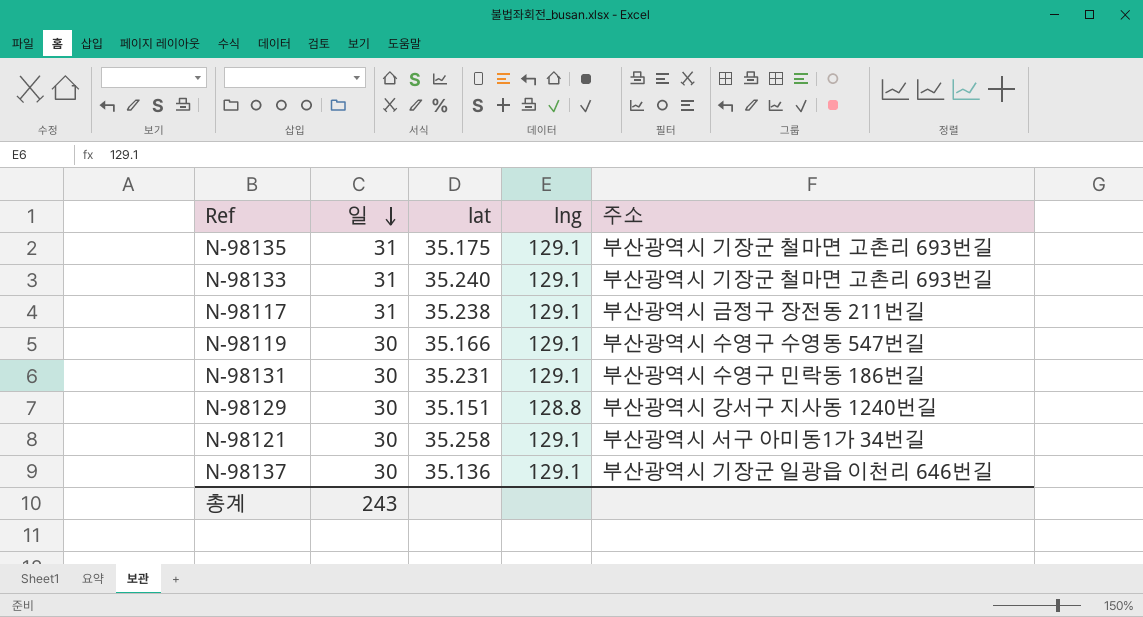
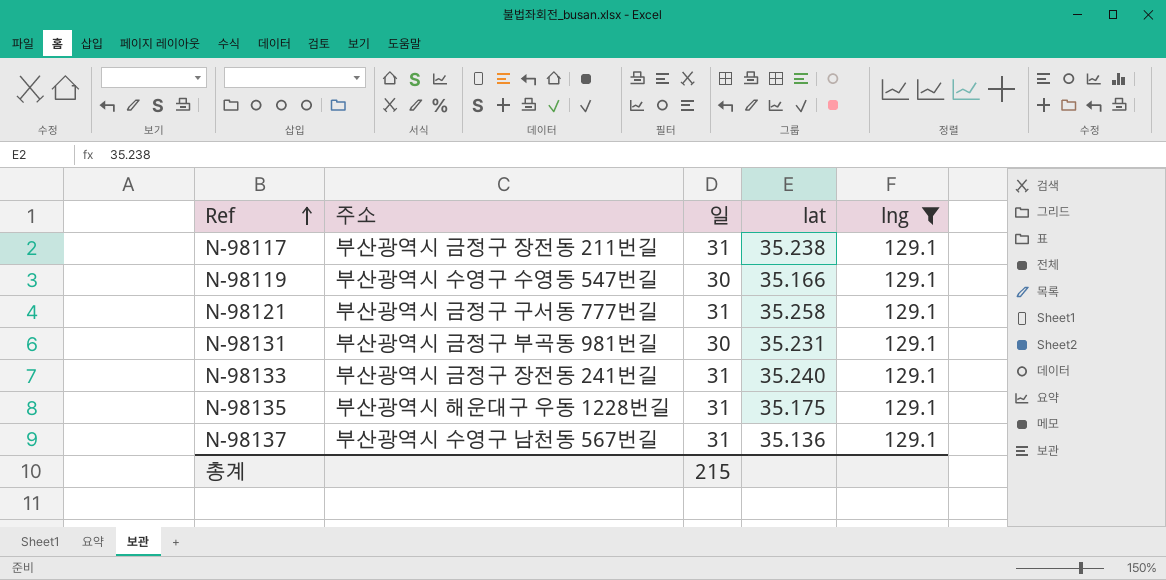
filter: none -> lng = 129.1
row order: 일 descending -> Ref ascending
column 주소 | position: 5 -> 2
N-98121 | 주소: 부산광역시 서구 아미동1가 34번길 -> 부산광역시 금정구 구서동 777번길
N-98121 | 일: 30 -> 31
N-98131 | 주소: 부산광역시 수영구 민락동 186번길 -> 부산광역시 금정구 부곡동 981번길
N-98133 | 주소: 부산광역시 기장군 철마면 고촌리 693번길 -> 부산광역시 금정구 장전동 241번길
N-98135 | 주소: 부산광역시 기장군 철마면 고촌리 693번길 -> 부산광역시 해운대구 우동 1228번길
N-98137 | 주소: 부산광역시 기장군 일광읍 이천리 646번길 -> 부산광역시 수영구 남천동 567번길
N-98137 | 일: 30 -> 31
총계 | 일: 243 -> 215

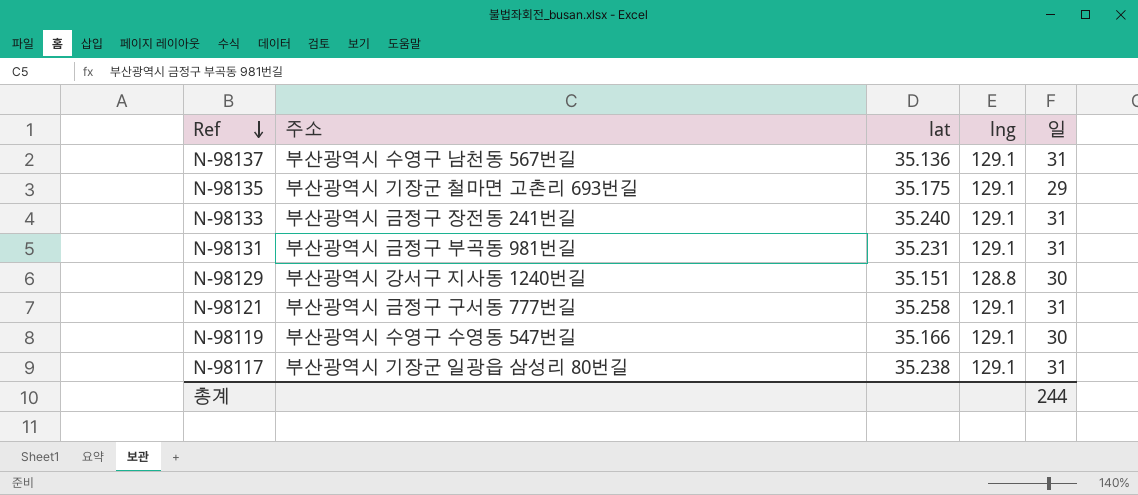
filter: lng = 129.1 -> none
row order: Ref ascending -> Ref descending
column 일 | position: 3 -> 5
N-98135 | 주소: 부산광역시 해운대구 우동 1228번길 -> 부산광역시 기장군 철마면 고촌리 693번길
N-98135 | 일: 31 -> 29
N-98131 | 일: 30 -> 31
N-98117 | 주소: 부산광역시 금정구 장전동 211번길 -> 부산광역시 기장군 일광읍 삼성리 80번길
총계 | 일: 215 -> 244

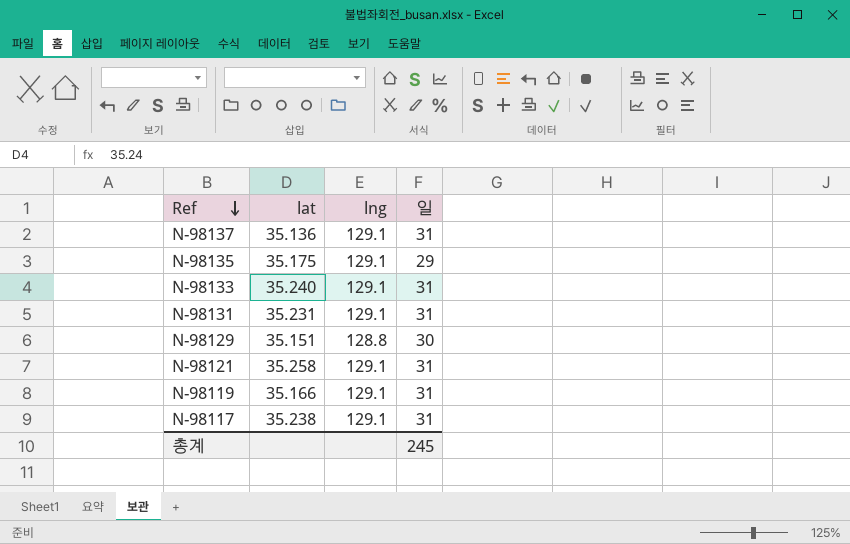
column 주소 | position: 2 -> none
N-98119 | 일: 30 -> 31
총계 | 일: 244 -> 245

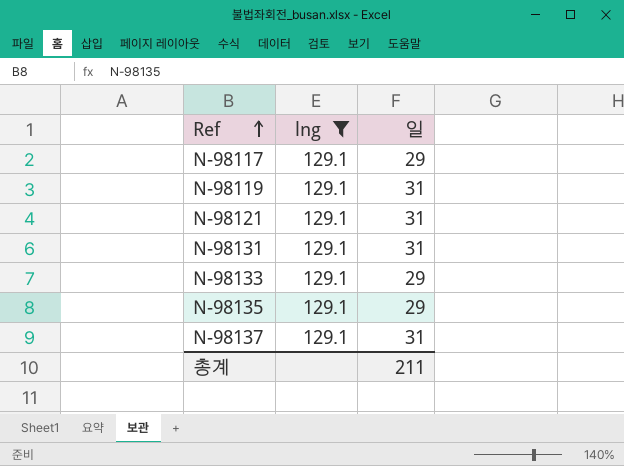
filter: none -> lng = 129.1
row order: Ref descending -> Ref ascending
column lat | position: 2 -> none
N-98117 | 일: 31 -> 29
N-98133 | 일: 31 -> 29
총계 | 일: 245 -> 211

